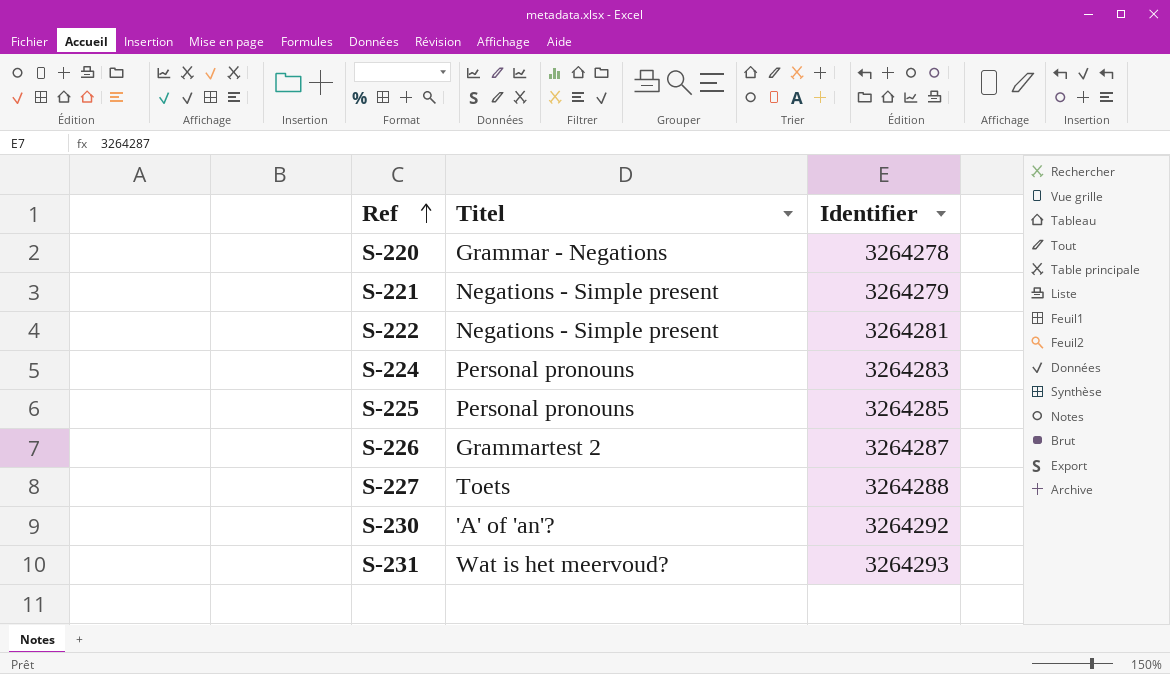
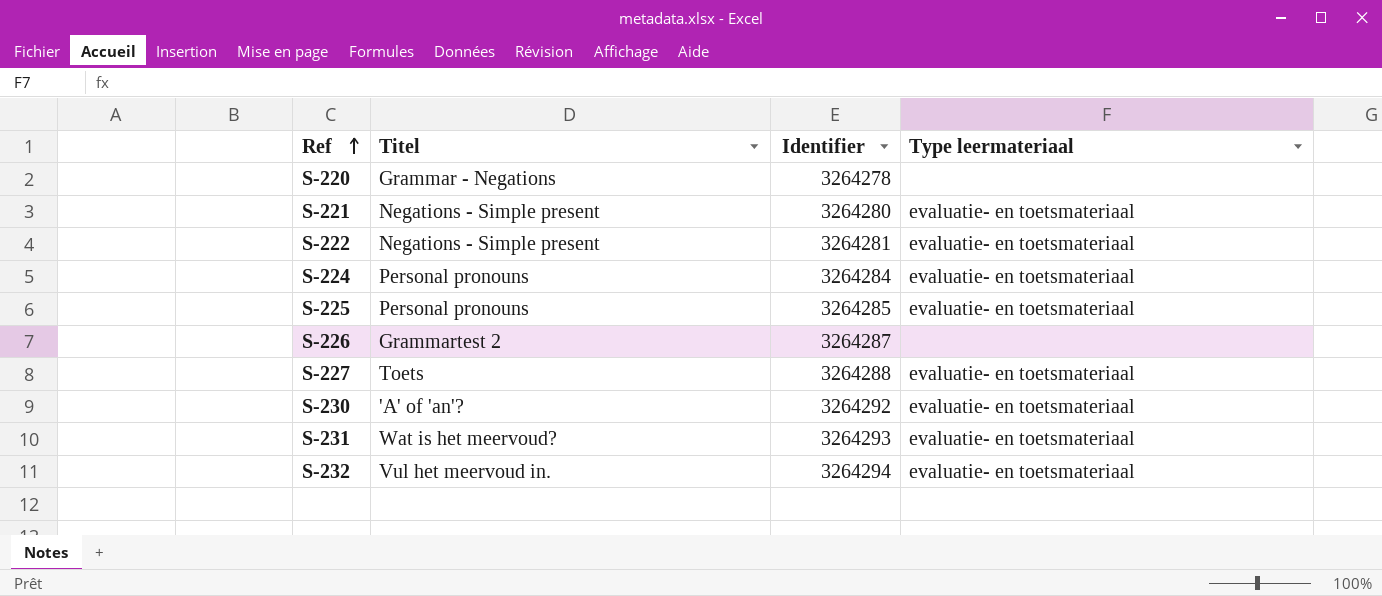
column Type leermateriaal | position: none -> 4
S-221 | Identifier: 3264279 -> 3264280
S-224 | Identifier: 3264283 -> 3264284
row S-232: none -> Vul het meervoud in. | 3264294 | evaluatie- en toetsmateriaal

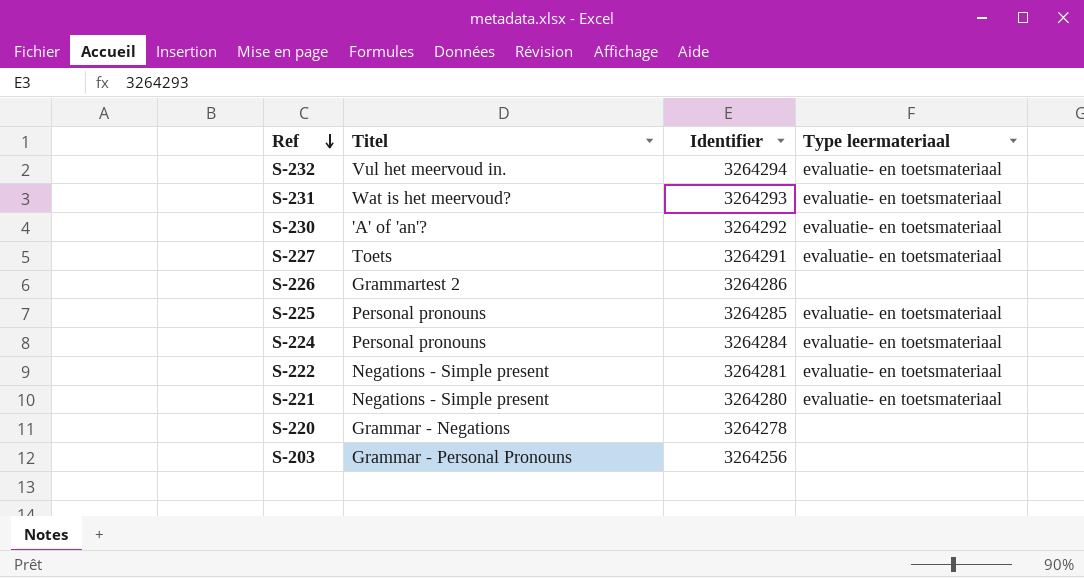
row order: Ref ascending -> Ref descending
S-227 | Identifier: 3264288 -> 3264291
S-226 | Identifier: 3264287 -> 3264286
row S-203: none -> Grammar - Personal Pronouns | 3264256 | none

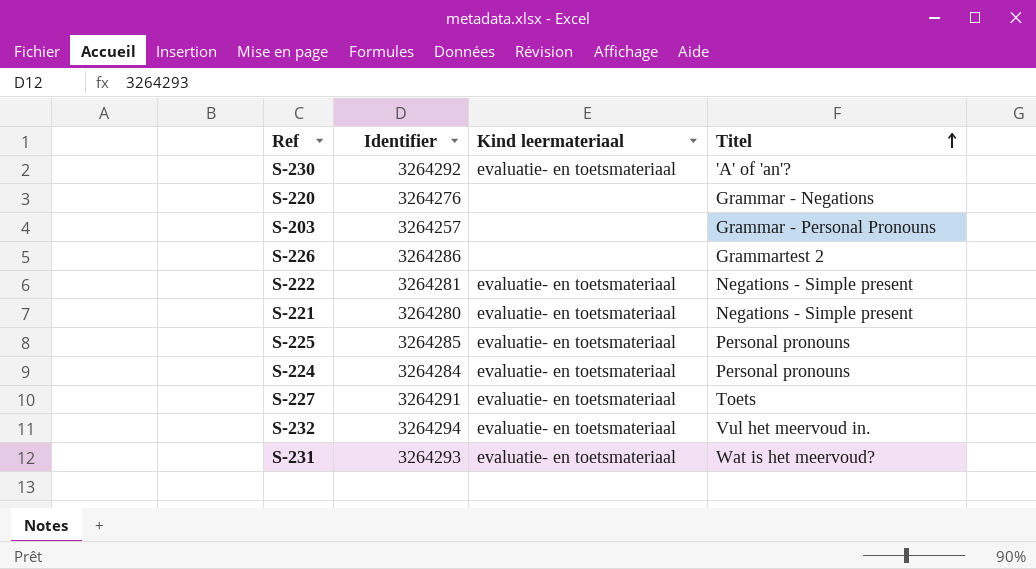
row order: Ref descending -> Titel ascending
column name: Type leermateriaal -> Kind leermateriaal
column Titel | position: 2 -> 4
S-220 | Identifier: 3264278 -> 3264276
S-203 | Identifier: 3264256 -> 3264257

